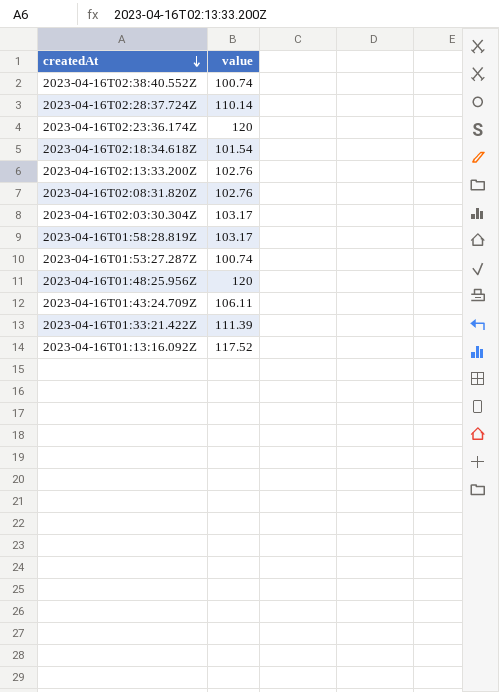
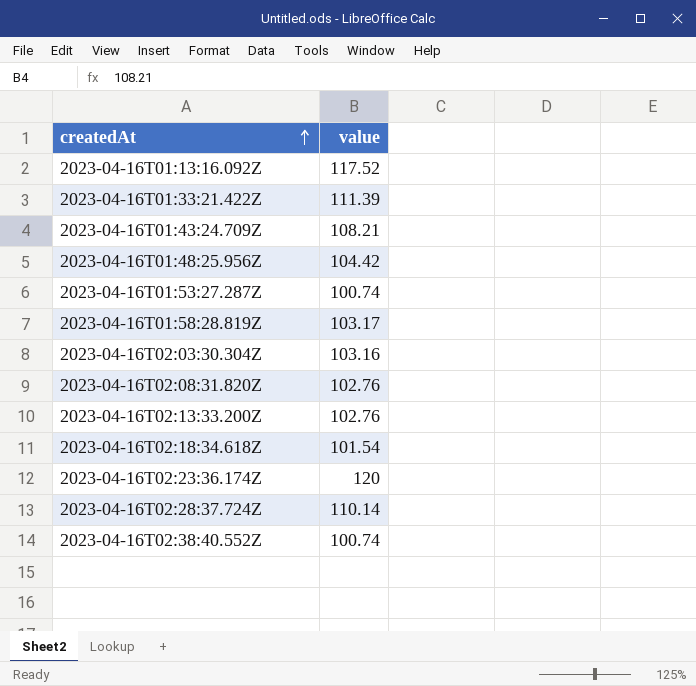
row order: createdAt descending -> createdAt ascending
2023-04-16T01:43:24.709Z | value: 106.11 -> 108.21
2023-04-16T01:48:25.956Z | value: 120 -> 104.42
2023-04-16T02:03:30.304Z | value: 103.17 -> 103.16

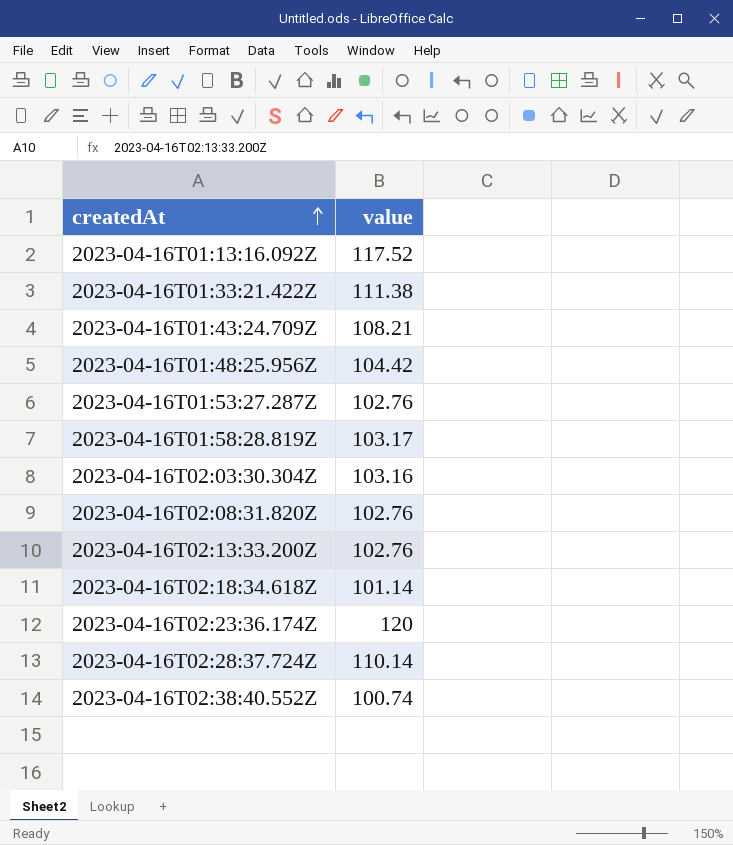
2023-04-16T01:33:21.422Z | value: 111.39 -> 111.38
2023-04-16T01:53:27.287Z | value: 100.74 -> 102.76
2023-04-16T02:18:34.618Z | value: 101.54 -> 101.14

